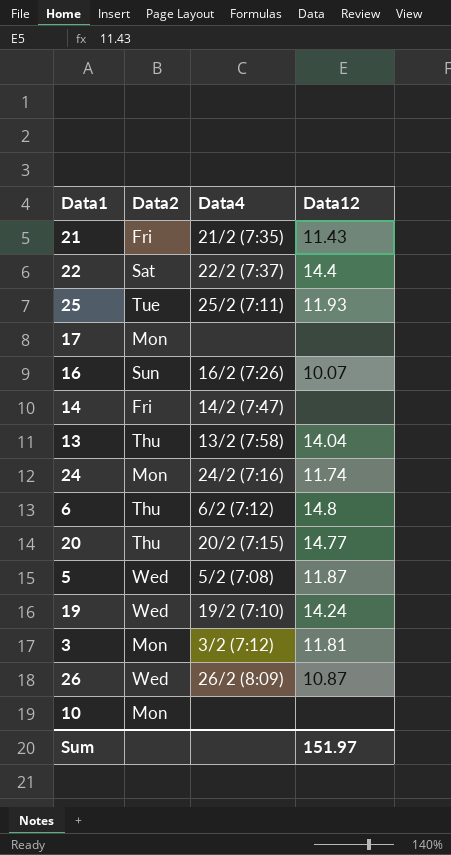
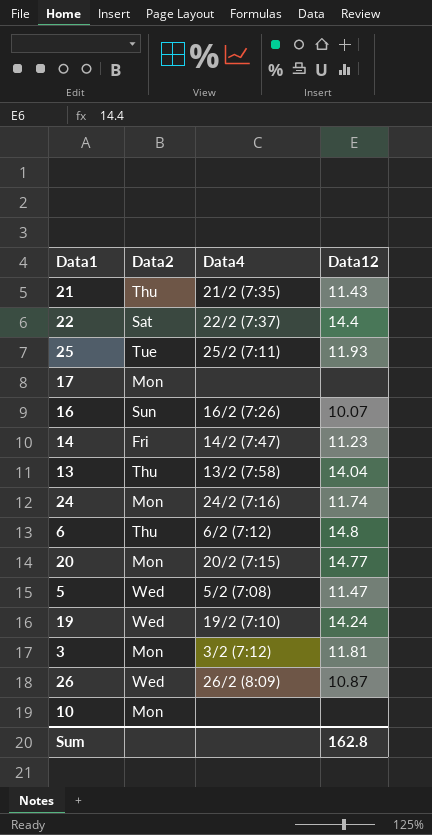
21 | Data2: Fri -> Thu
14 | Data12: none -> 11.23
20 | Data2: Thu -> Mon
5 | Data12: 11.87 -> 11.47
Sum | Data12: 151.97 -> 162.8

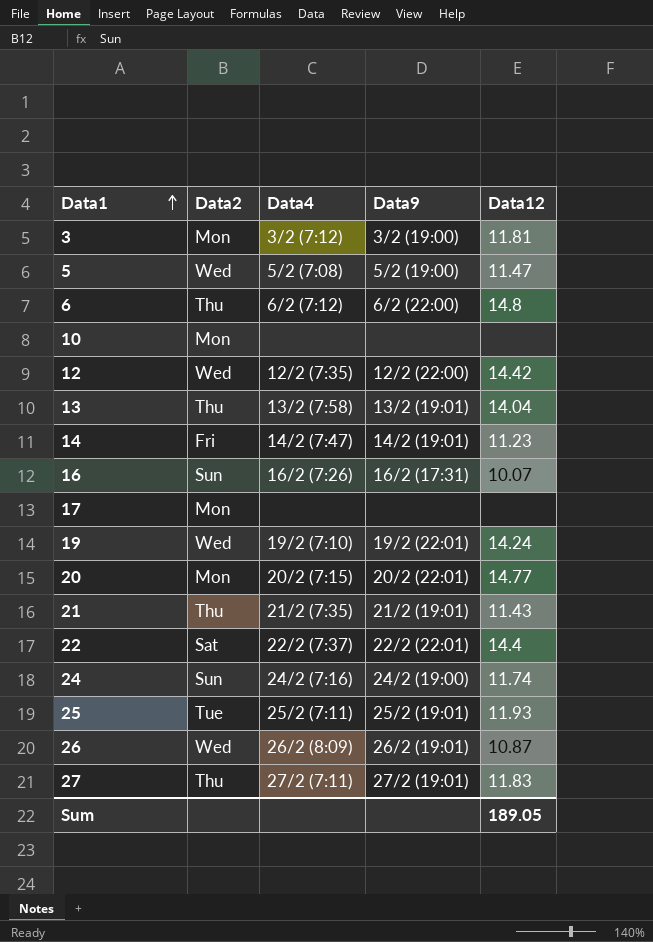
row order: none -> Data1 ascending
column Data9 | position: none -> 4
row 12: none -> Wed | 12/2 (7:35) | 12/2 (22:00) | 14.42
24 | Data2: Mon -> Sun
row 27: none -> Thu | 27/2 (7:11) | 27/2 (19:01) | 11.83
Sum | Data12: 162.8 -> 189.05

